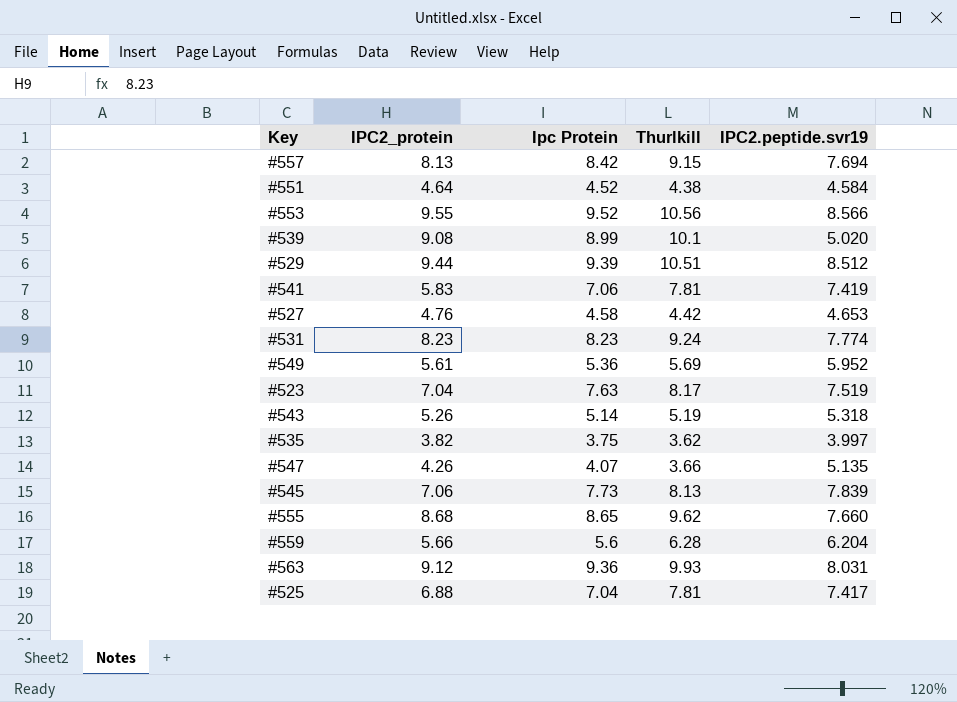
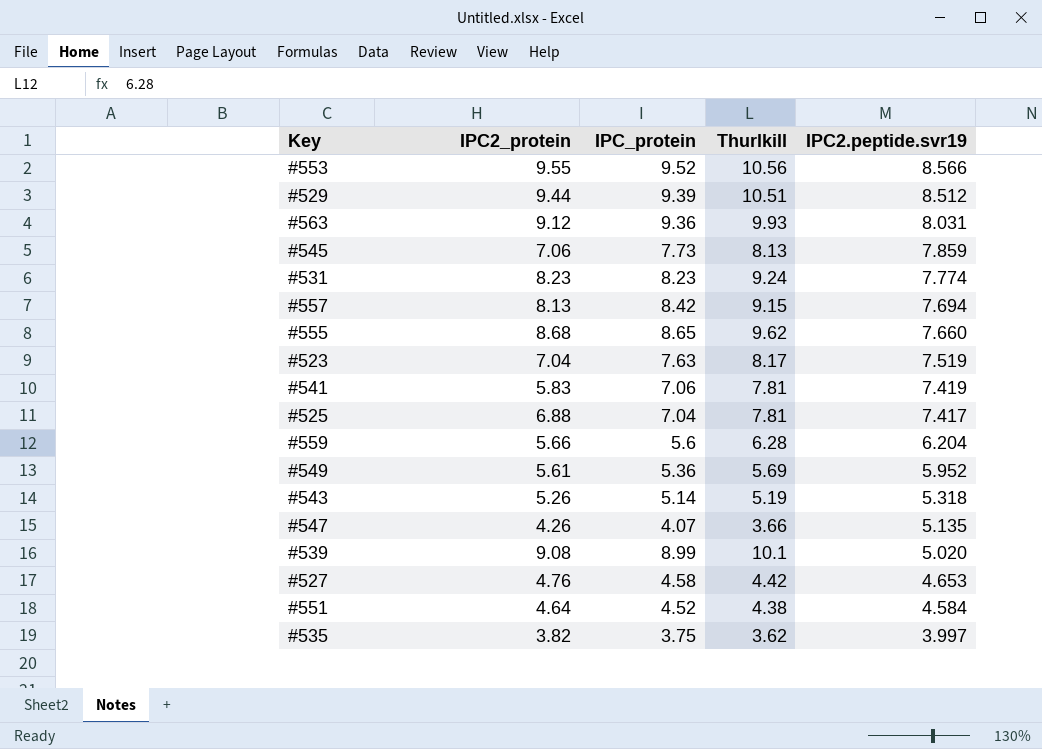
row order: none -> IPC2.peptide.svr19 descending
column name: Ipc Protein -> IPC_protein
#545 | IPC2.peptide.svr19: 7.839 -> 7.859

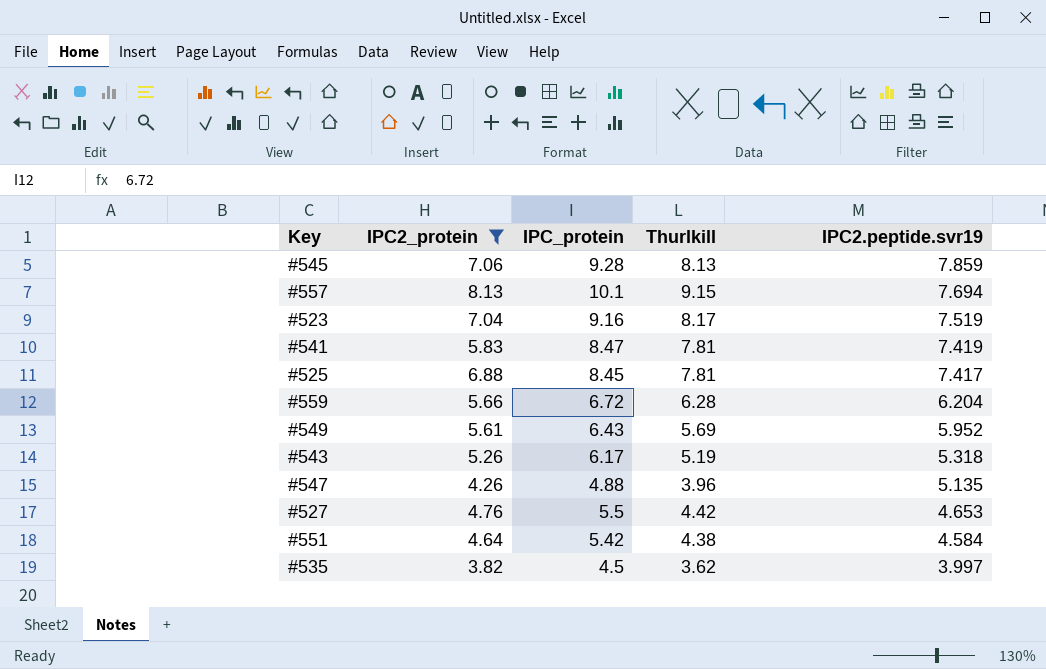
filter: none -> IPC2_protein <= 8.13
#545 | IPC_protein: 7.73 -> 9.28
#557 | IPC_protein: 8.42 -> 10.1
#523 | IPC_protein: 7.63 -> 9.16
#541 | IPC_protein: 7.06 -> 8.47
#525 | IPC_protein: 7.04 -> 8.45
#559 | IPC_protein: 5.6 -> 6.72
#549 | IPC_protein: 5.36 -> 6.43
#543 | IPC_protein: 5.14 -> 6.17
#547 | IPC_protein: 4.07 -> 4.88
#547 | Thurlkill: 3.66 -> 3.96
#527 | IPC_protein: 4.58 -> 5.5
#551 | IPC_protein: 4.52 -> 5.42
#535 | IPC_protein: 3.75 -> 4.5

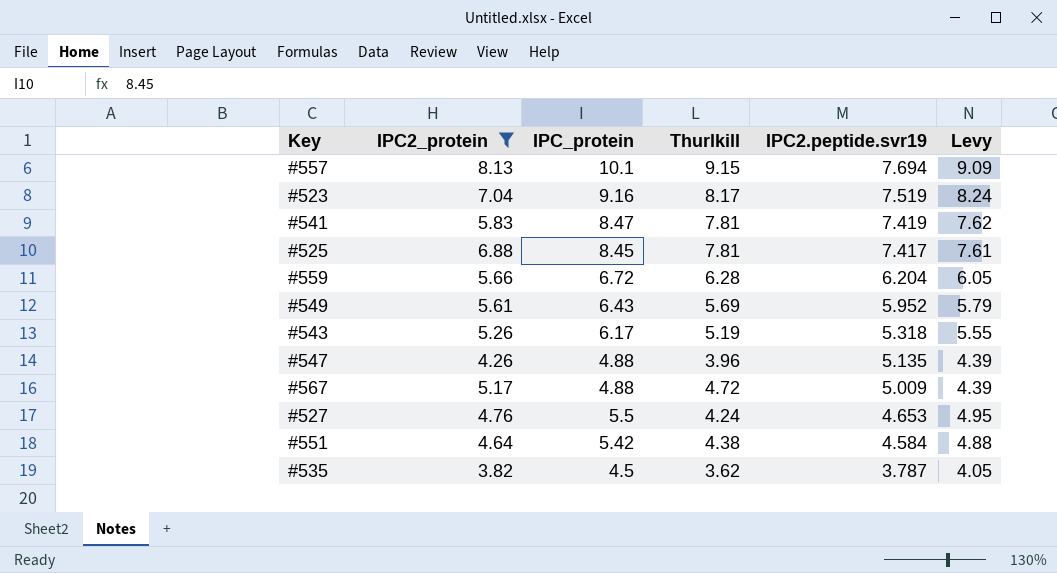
column Levy | formula: none -> [IPC_protein] * 0.9
row #545: 7.06 | 9.28 | 8.13 | 7.859 -> none
row #567: none -> 5.17 | 4.88 | 4.72 | 5.009 | 4.39
#527 | Thurlkill: 4.42 -> 4.24
#535 | IPC2.peptide.svr19: 3.997 -> 3.787

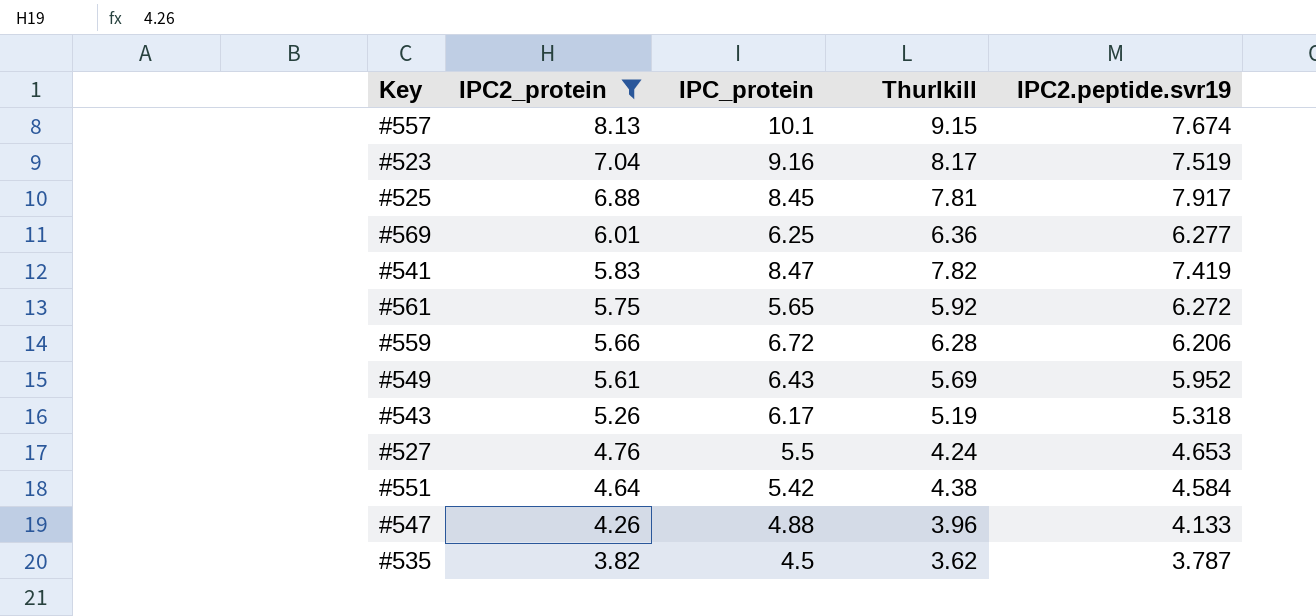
row order: IPC2.peptide.svr19 descending -> IPC2_protein descending
column Levy | formula: [IPC_protein] * 0.9 -> none
row #567: 5.17 | 4.88 | 4.72 | 5.009 | 4.39 -> none
#557 | IPC2.peptide.svr19: 7.694 -> 7.674
#525 | IPC2.peptide.svr19: 7.417 -> 7.917
row #569: none -> 6.01 | 6.25 | 6.36 | 6.277
#541 | Thurlkill: 7.81 -> 7.82
row #561: none -> 5.75 | 5.65 | 5.92 | 6.272
#559 | IPC2.peptide.svr19: 6.204 -> 6.206
#547 | IPC2.peptide.svr19: 5.135 -> 4.133

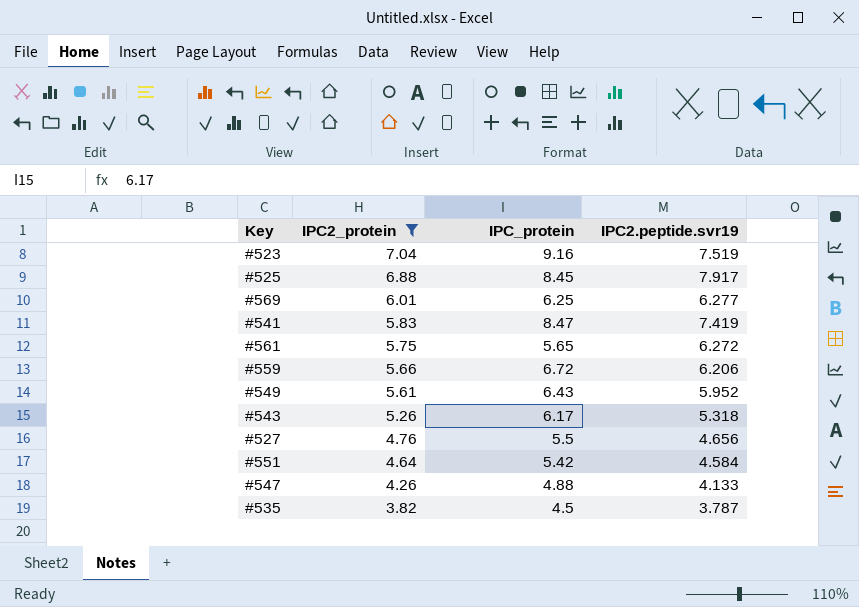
column Thurlkill | position: 4 -> none
row #557: 8.13 | 10.1 | 9.15 | 7.674 -> none
#527 | IPC2.peptide.svr19: 4.653 -> 4.656

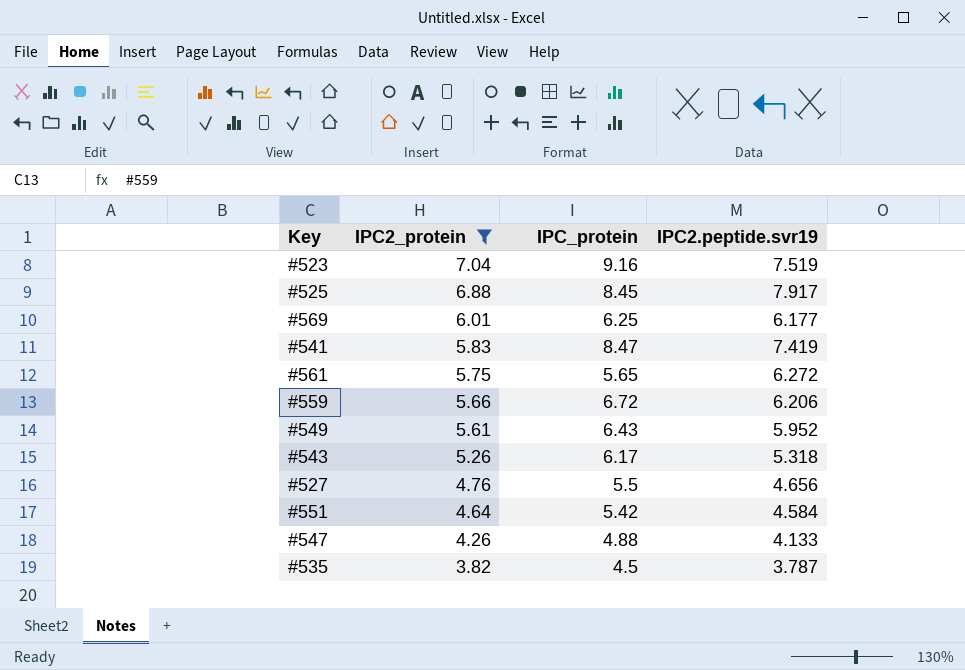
#569 | IPC2.peptide.svr19: 6.277 -> 6.177

